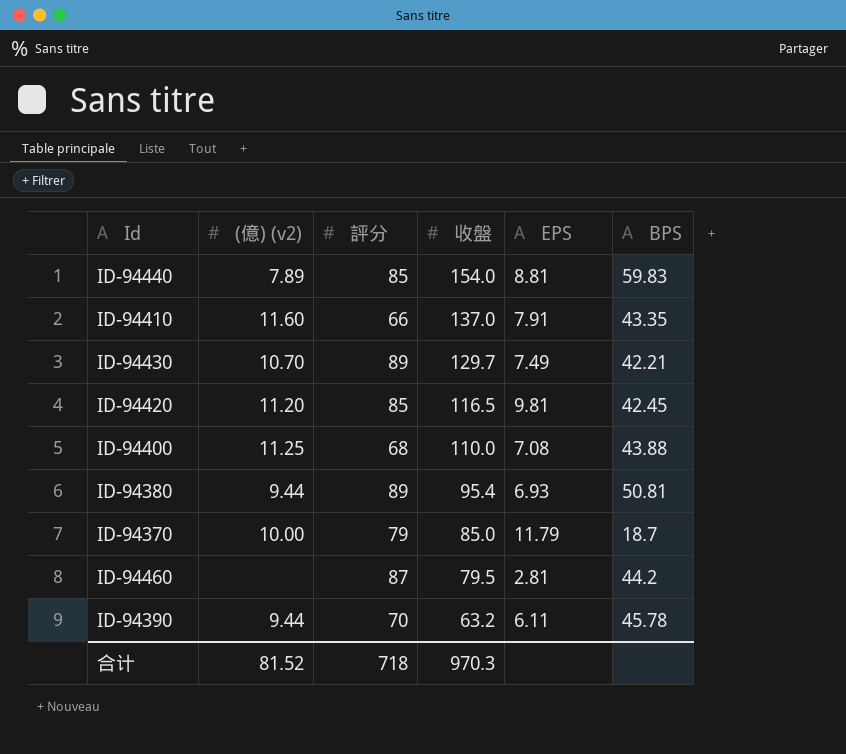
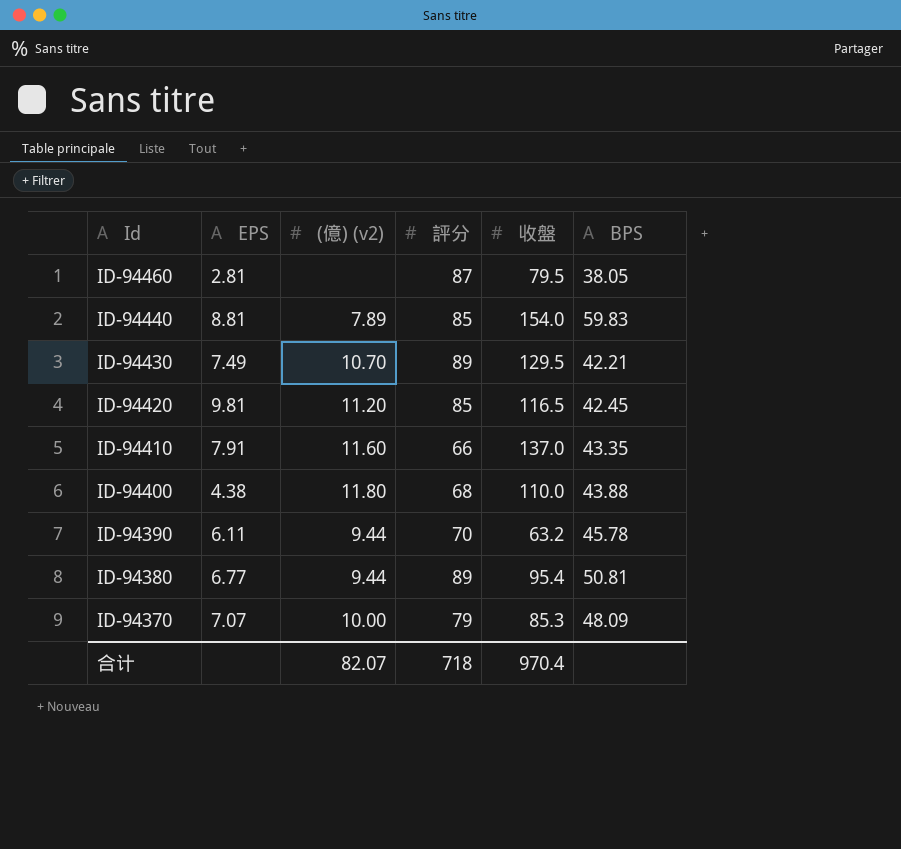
row order: 收盤 descending -> Id descending
column EPS | position: 5 -> 2
ID-94460 | BPS: 44.2 -> 38.05
ID-94430 | 收盤: 129.7 -> 129.5
ID-94400 | EPS: 7.08 -> 4.38
ID-94400 | (億) (v2): 11.25 -> 11.80
ID-94380 | EPS: 6.93 -> 6.77
ID-94370 | EPS: 11.79 -> 7.07
ID-94370 | 收盤: 85.0 -> 85.3
ID-94370 | BPS: 18.7 -> 48.09
合计 | (億) (v2): 81.52 -> 82.07
合计 | 收盤: 970.3 -> 970.4

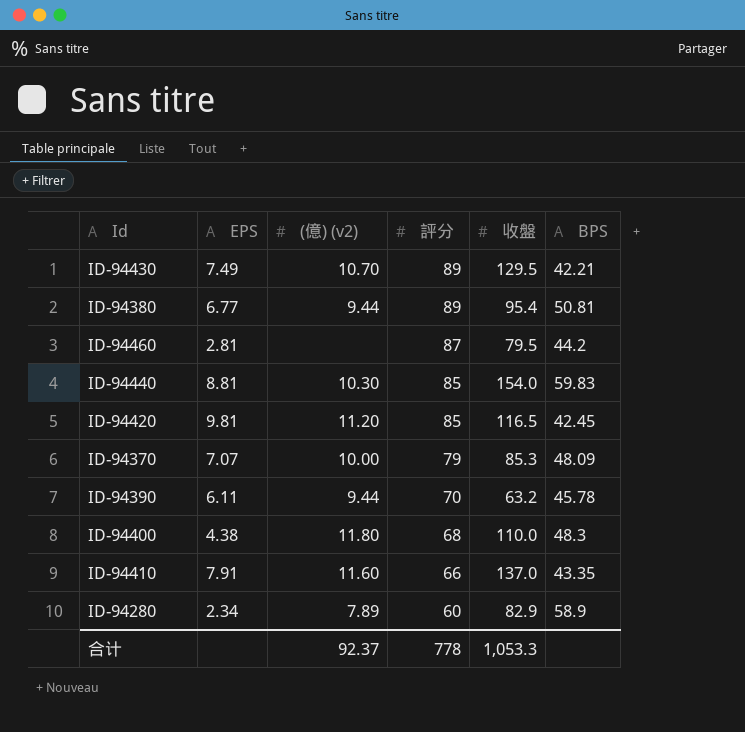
row order: Id descending -> 評分 descending
ID-94460 | BPS: 38.05 -> 44.2
ID-94440 | (億) (v2): 7.89 -> 10.30
ID-94400 | BPS: 43.88 -> 48.3
row ID-94280: none -> 2.34 | 7.89 | 60 | 82.9 | 58.9
合计 | (億) (v2): 82.07 -> 92.37
合计 | 評分: 718 -> 778
合计 | 收盤: 970.4 -> 1,053.3

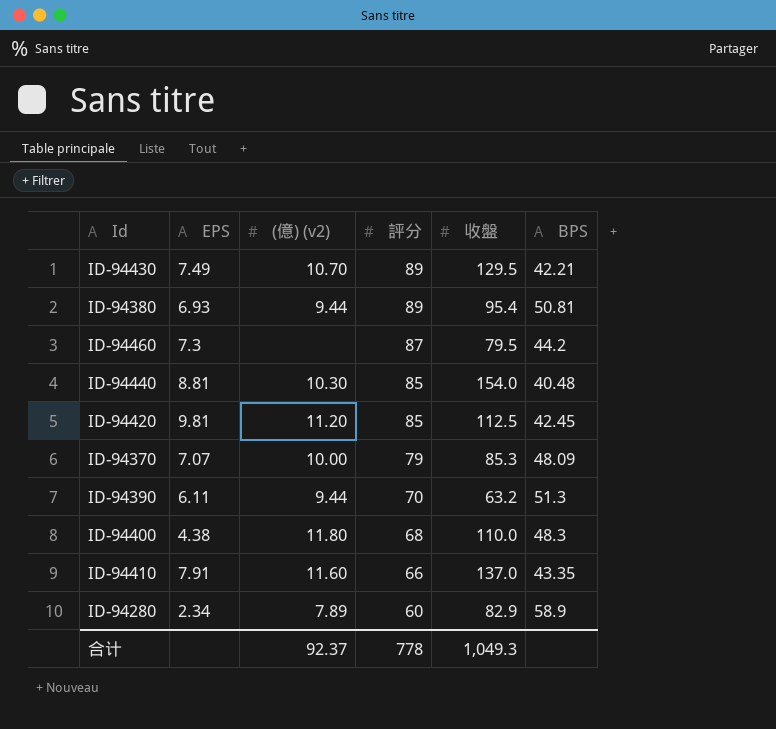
ID-94380 | EPS: 6.77 -> 6.93
ID-94460 | EPS: 2.81 -> 7.3
ID-94440 | BPS: 59.83 -> 40.48
ID-94420 | 收盤: 116.5 -> 112.5
ID-94390 | BPS: 45.78 -> 51.3
合计 | 收盤: 1,053.3 -> 1,049.3

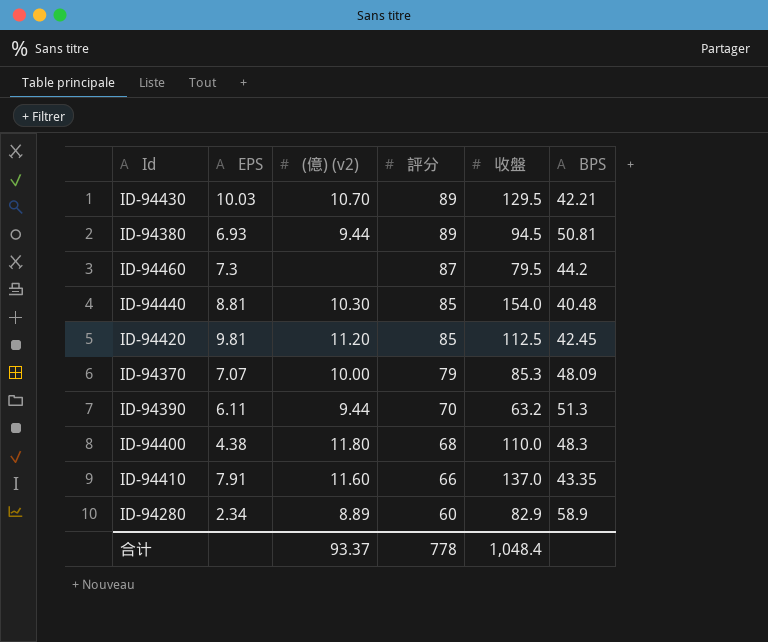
ID-94430 | EPS: 7.49 -> 10.03
ID-94380 | 收盤: 95.4 -> 94.5
ID-94280 | (億) (v2): 7.89 -> 8.89
合计 | (億) (v2): 92.37 -> 93.37
合计 | 收盤: 1,049.3 -> 1,048.4

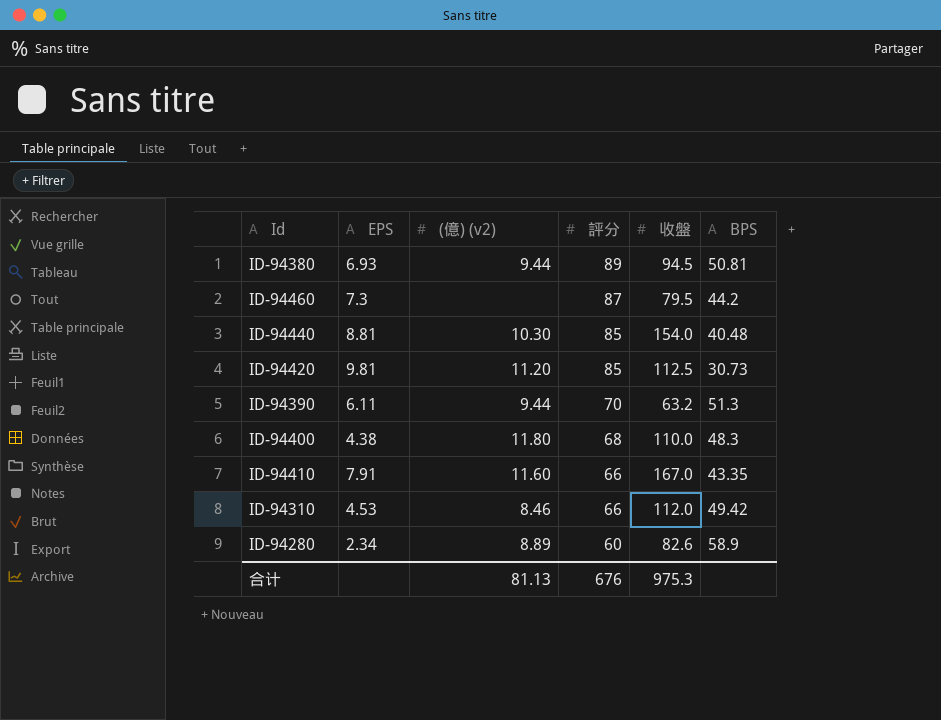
row ID-94430: 10.03 | 10.70 | 89 | 129.5 | 42.21 -> none
row ID-94370: 7.07 | 10.00 | 79 | 85.3 | 48.09 -> none
ID-94420 | BPS: 42.45 -> 30.73
ID-94410 | 收盤: 137.0 -> 167.0
row ID-94310: none -> 4.53 | 8.46 | 66 | 112.0 | 49.42
ID-94280 | 收盤: 82.9 -> 82.6
合计 | (億) (v2): 93.37 -> 81.13
合计 | 評分: 778 -> 676
合计 | 收盤: 1,048.4 -> 975.3

